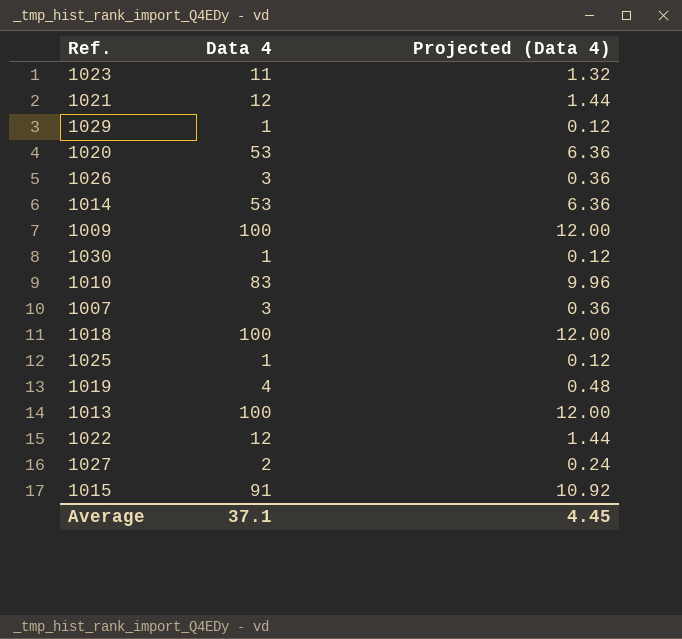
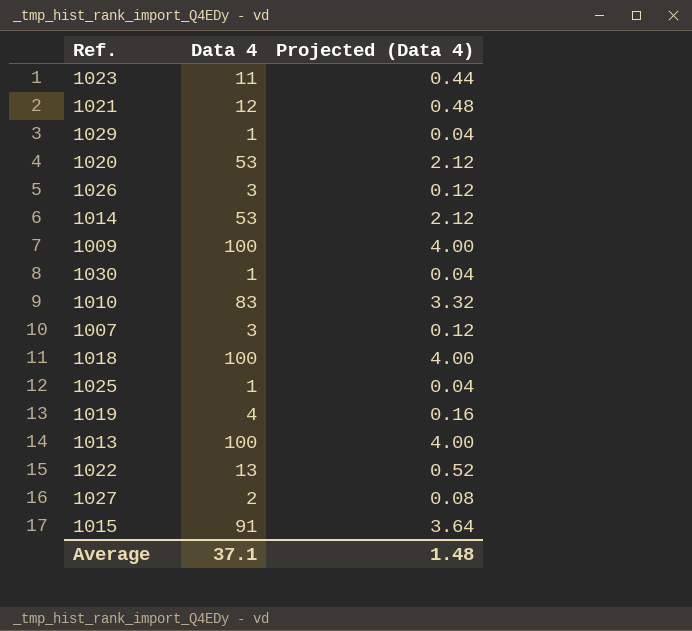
column Projected (Data 4) | formula: [Data 4] * 0.12 -> [Data 4] * 0.04
1022 | Data 4: 12 -> 13
Average | Projected (Data 4): 4.45 -> 1.48

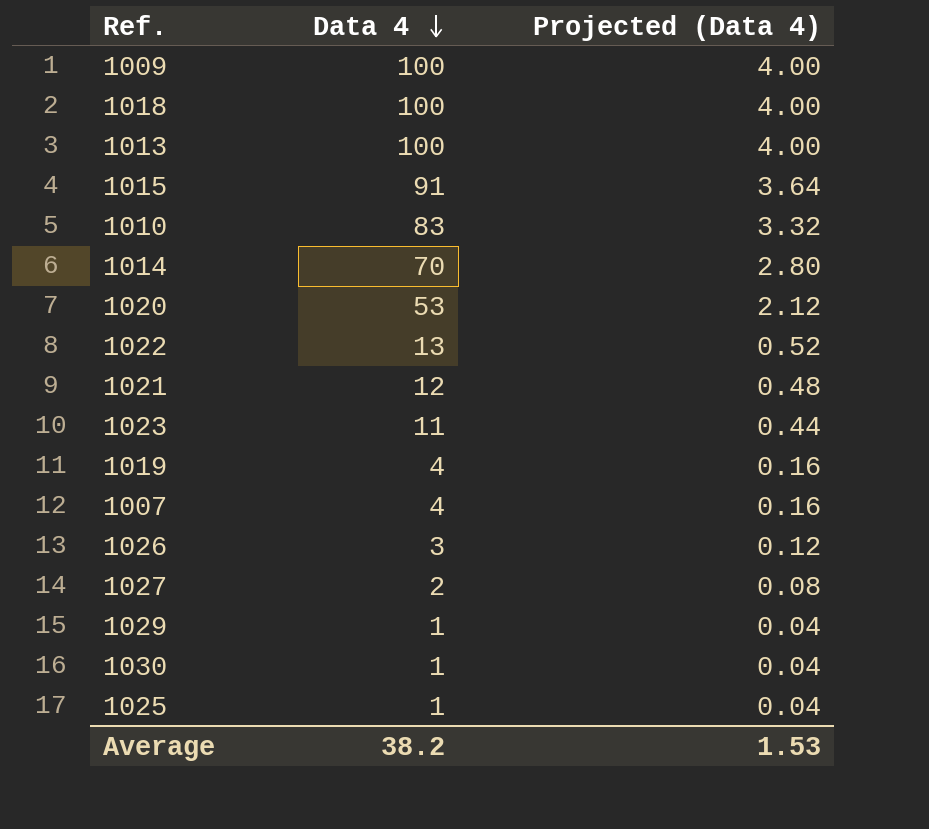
row order: none -> Data 4 descending
1014 | Data 4: 53 -> 70
1014 | Projected (Data 4): 2.12 -> 2.80
1007 | Data 4: 3 -> 4
1007 | Projected (Data 4): 0.12 -> 0.16
Average | Data 4: 37.1 -> 38.2
Average | Projected (Data 4): 1.48 -> 1.53

